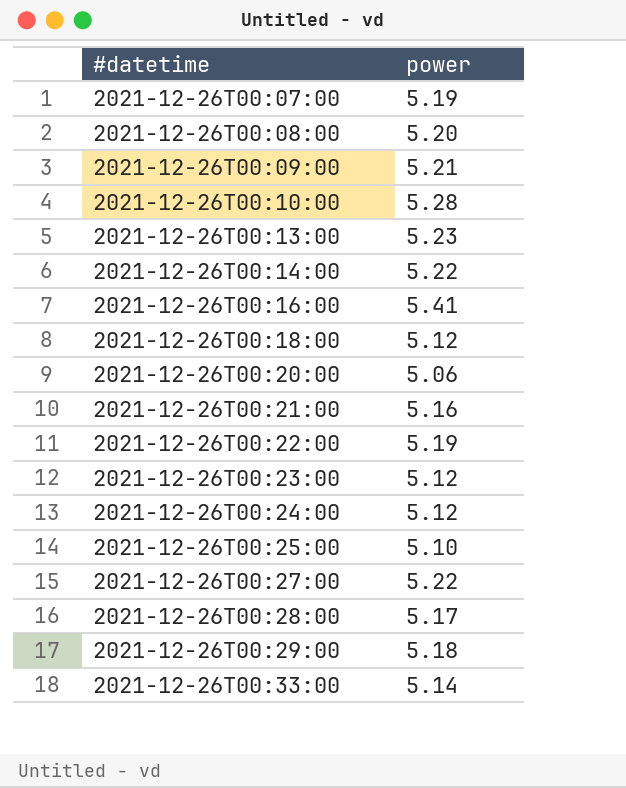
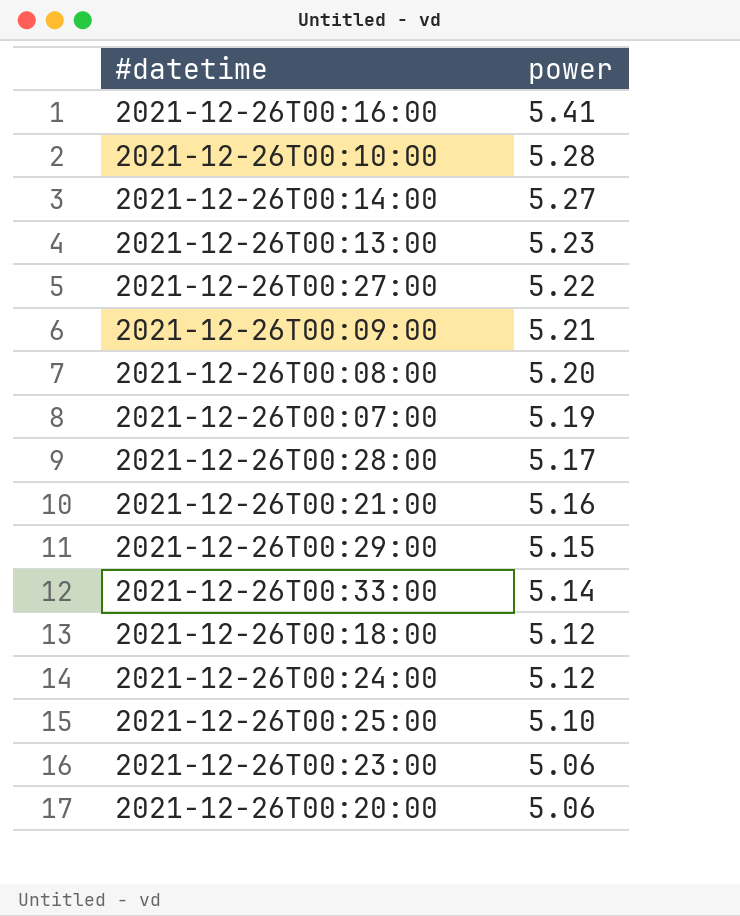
row order: #datetime ascending -> power descending
row 2021-12-26T00:22:00: 5.19 -> none
2021-12-26T00:14:00 | power: 5.22 -> 5.27
2021-12-26T00:29:00 | power: 5.18 -> 5.15
2021-12-26T00:23:00 | power: 5.12 -> 5.06

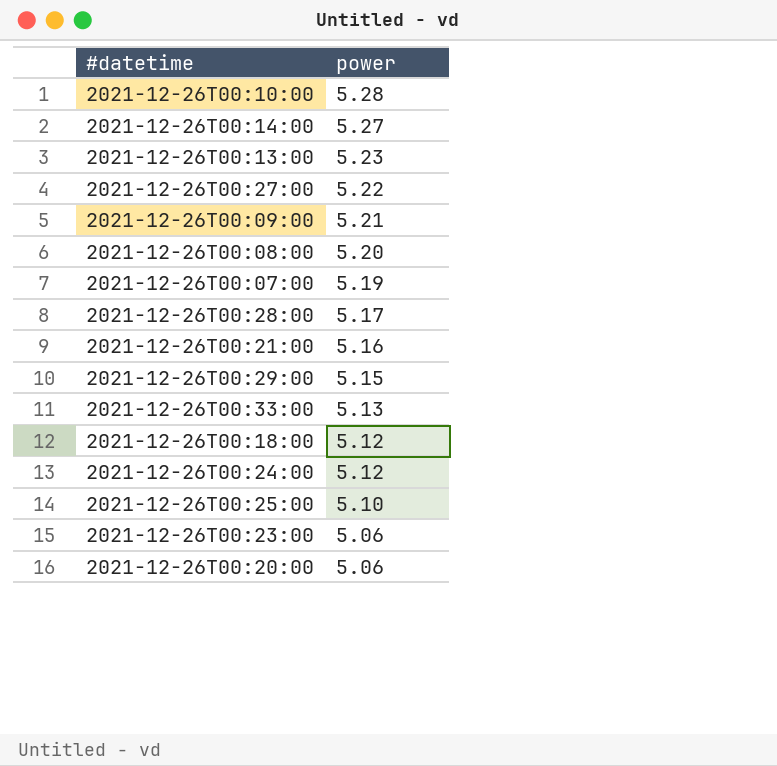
row 2021-12-26T00:16:00: 5.41 -> none
2021-12-26T00:33:00 | power: 5.14 -> 5.13

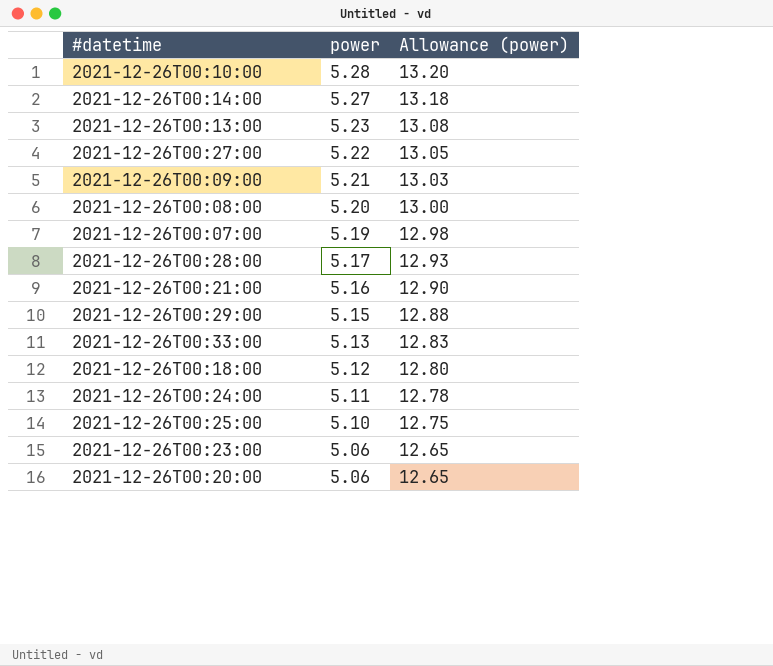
column Allowance (power) | formula: none -> [power] * 2.5
2021-12-26T00:24:00 | power: 5.12 -> 5.11

